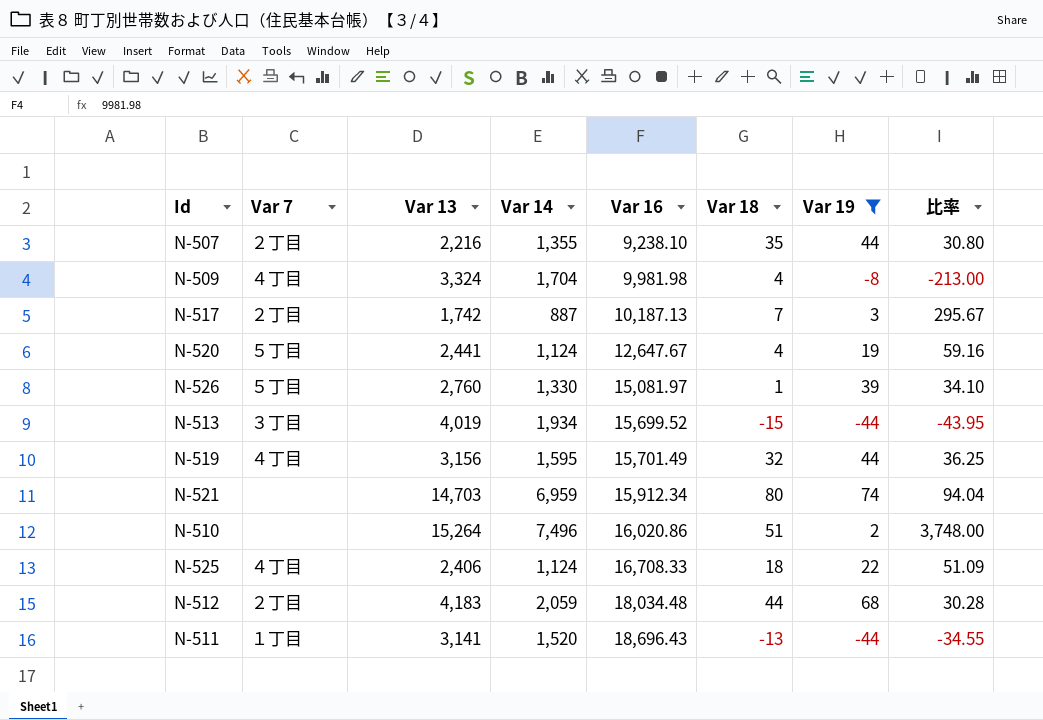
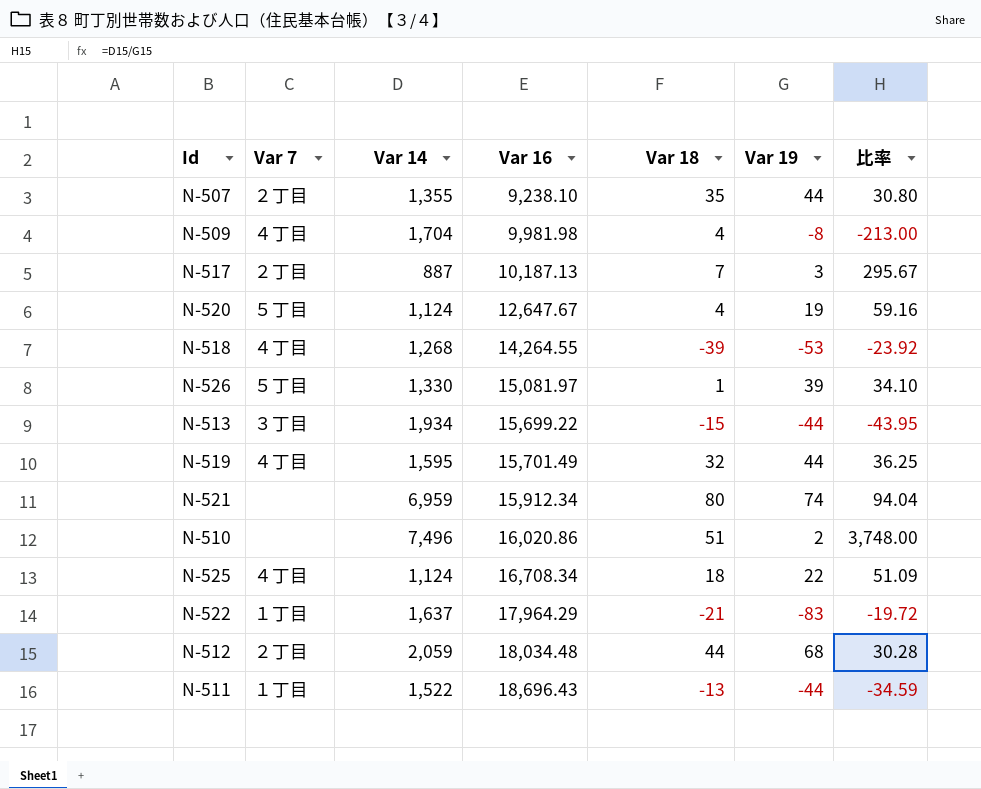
filter: Var 19 >= -44 -> none
column Var 13 | position: 3 -> none
N-513 | Var 16: 15,699.52 -> 15,699.22
N-525 | Var 16: 16,708.33 -> 16,708.34
N-511 | Var 14: 1,520 -> 1,522
N-511 | 比率: -34.55 -> -34.59

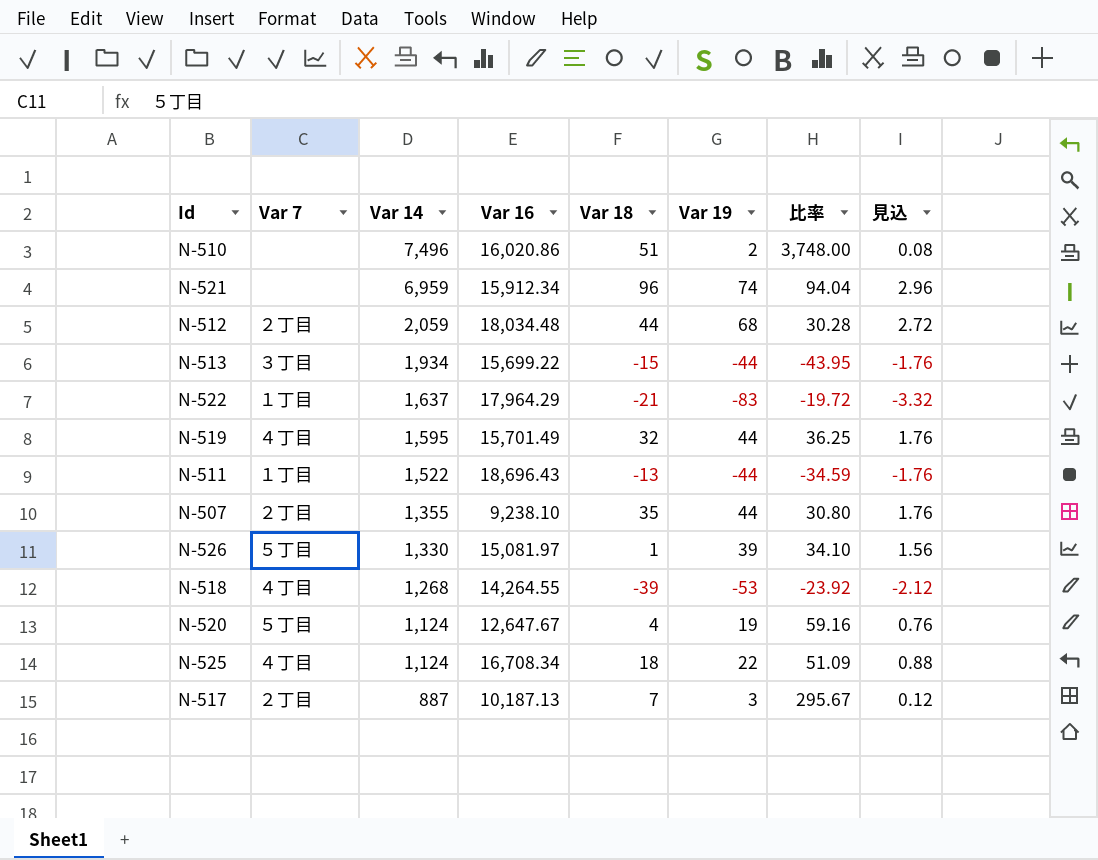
row order: Var 16 ascending -> Var 14 descending
column 見込 | formula: none -> [Var 19] * 0.04
row N-509: ４丁目 | 1,704 | 9,981.98 | 4 | -8 | -213.00 -> none
N-521 | Var 18: 80 -> 96

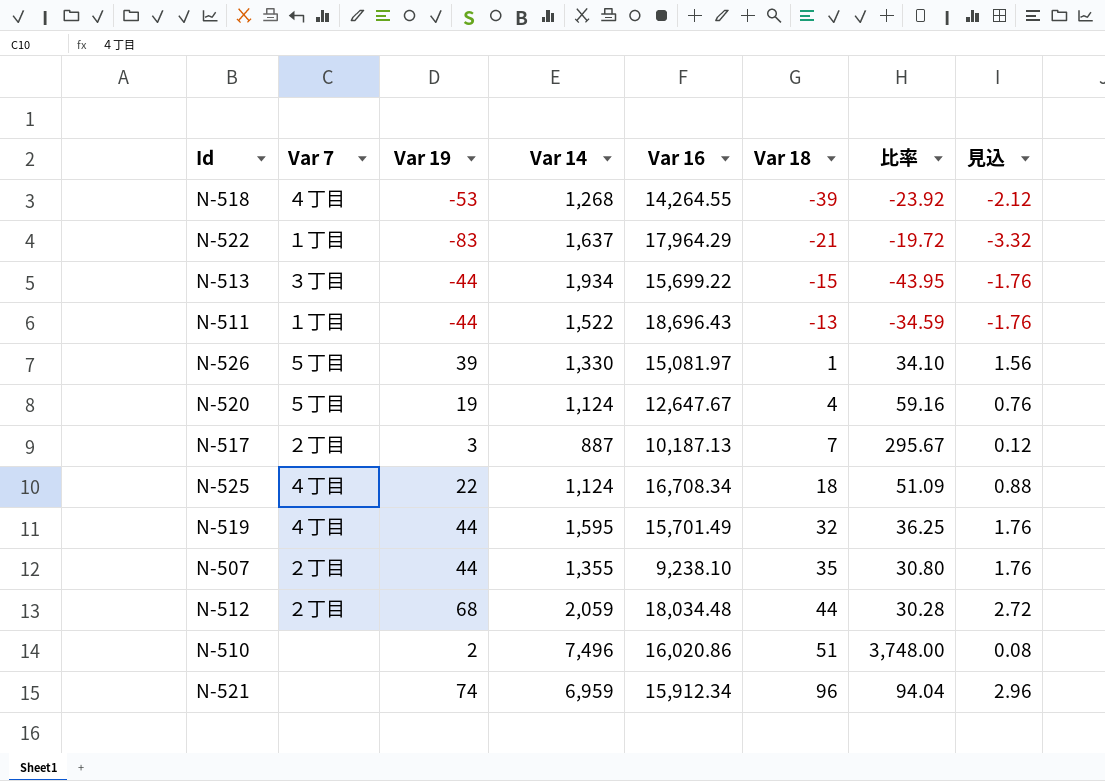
row order: Var 14 descending -> Var 18 ascending
column Var 19 | position: 6 -> 3

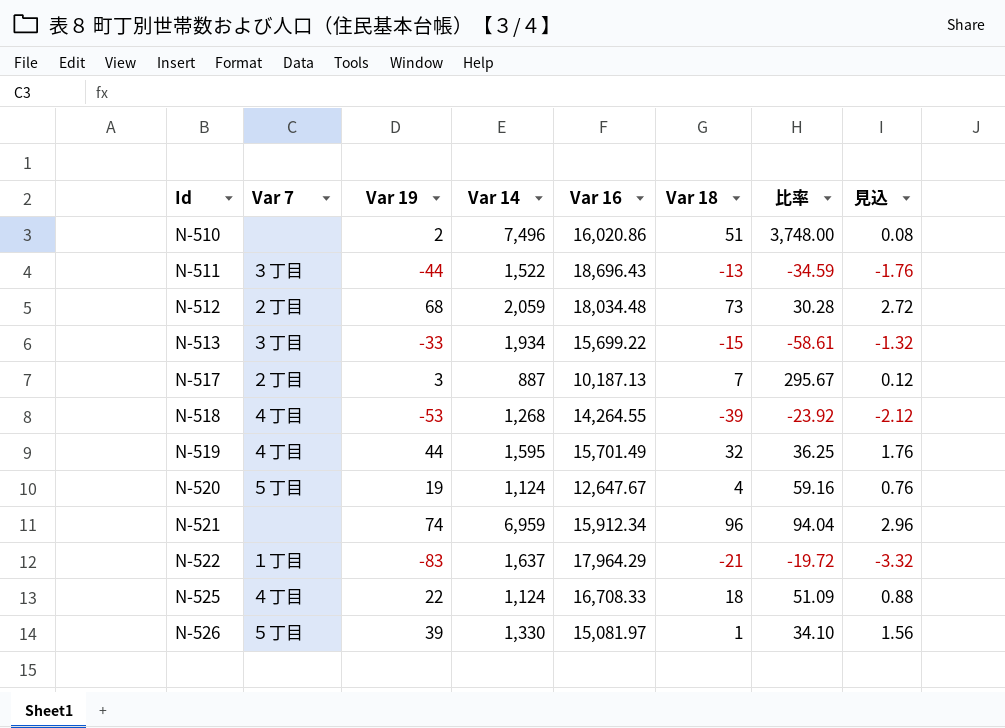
row order: Var 18 ascending -> Id ascending
row N-507: ２丁目 | 44 | 1,355 | 9,238.10 | 35 | 30.80 | 1.76 -> none
N-511 | Var 7: １丁目 -> ３丁目
N-512 | Var 18: 44 -> 73
N-513 | Var 19: -44 -> -33
N-513 | 比率: -43.95 -> -58.61
N-513 | 見込: -1.76 -> -1.32
N-525 | Var 16: 16,708.34 -> 16,708.33

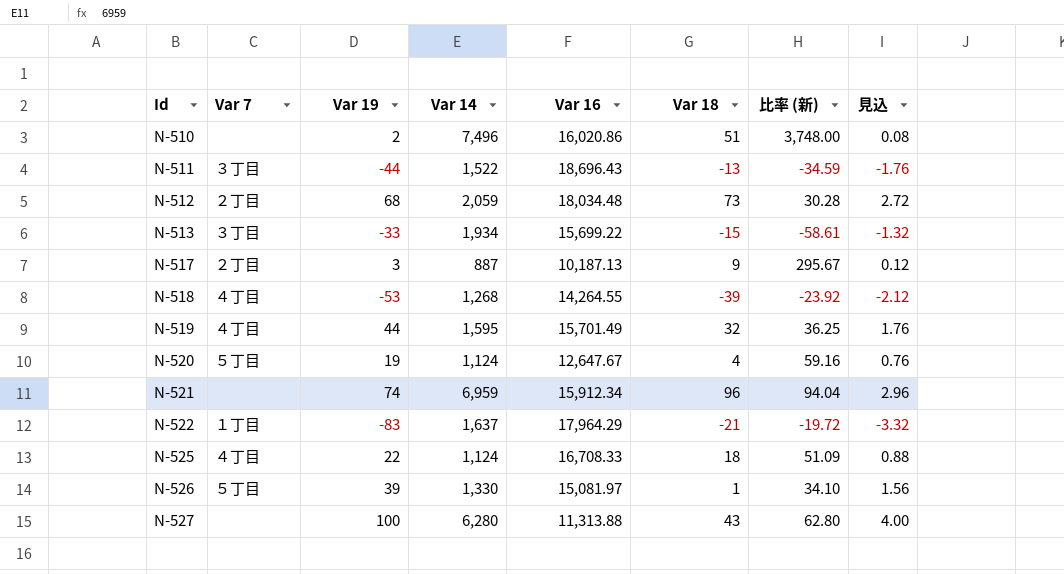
column name: 比率 -> 比率 (新)
N-517 | Var 18: 7 -> 9
row N-527: none -> none | 100 | 6,280 | 11,313.88 | 43 | 62.80 | 4.00

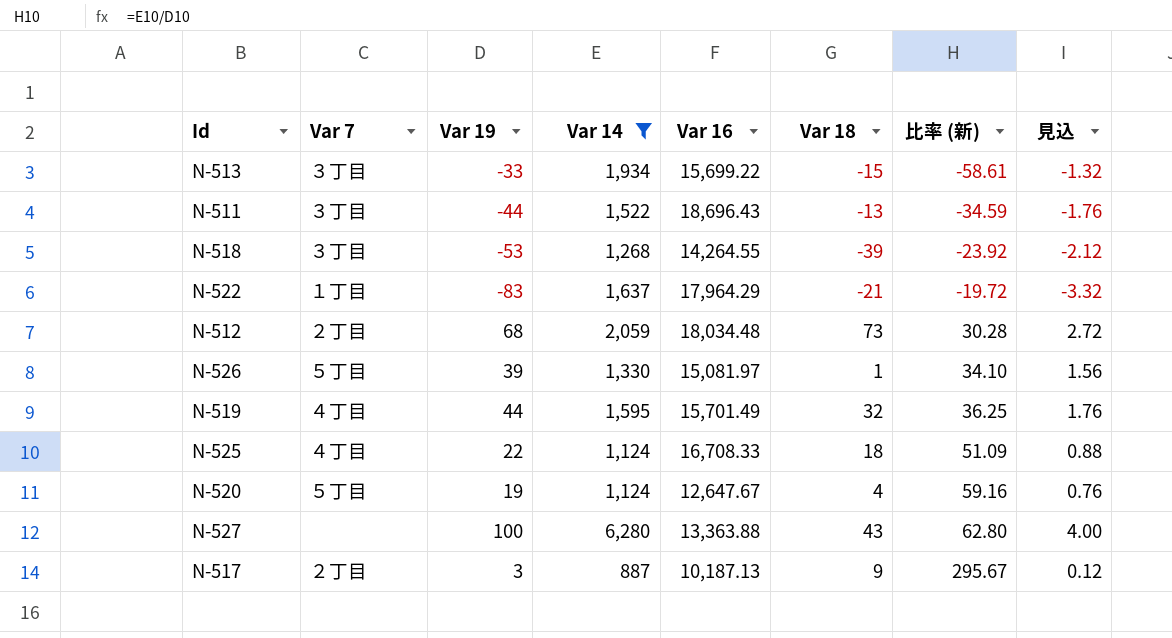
filter: none -> Var 14 <= 6,280
row order: Id ascending -> 比率 (新) ascending
N-518 | Var 7: ４丁目 -> ３丁目
N-527 | Var 16: 11,313.88 -> 13,363.88

